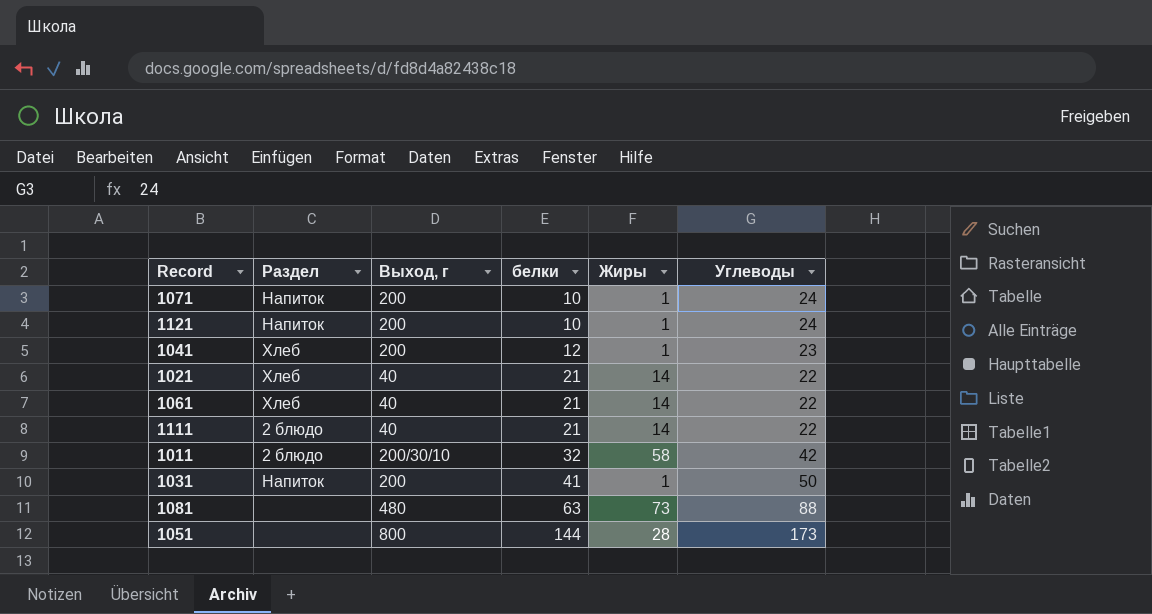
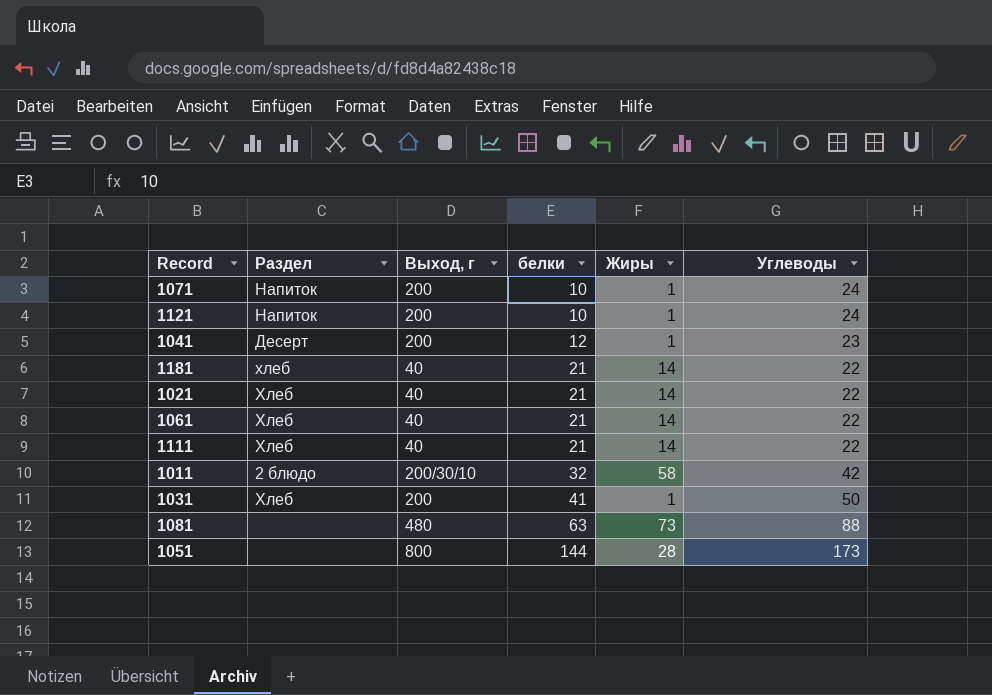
1041 | Раздел: Хлеб -> Десерт
row 1181: none -> хлеб | 40 | 21 | 14 | 22
1111 | Раздел: 2 блюдо -> Хлеб
1031 | Раздел: Напиток -> Хлеб

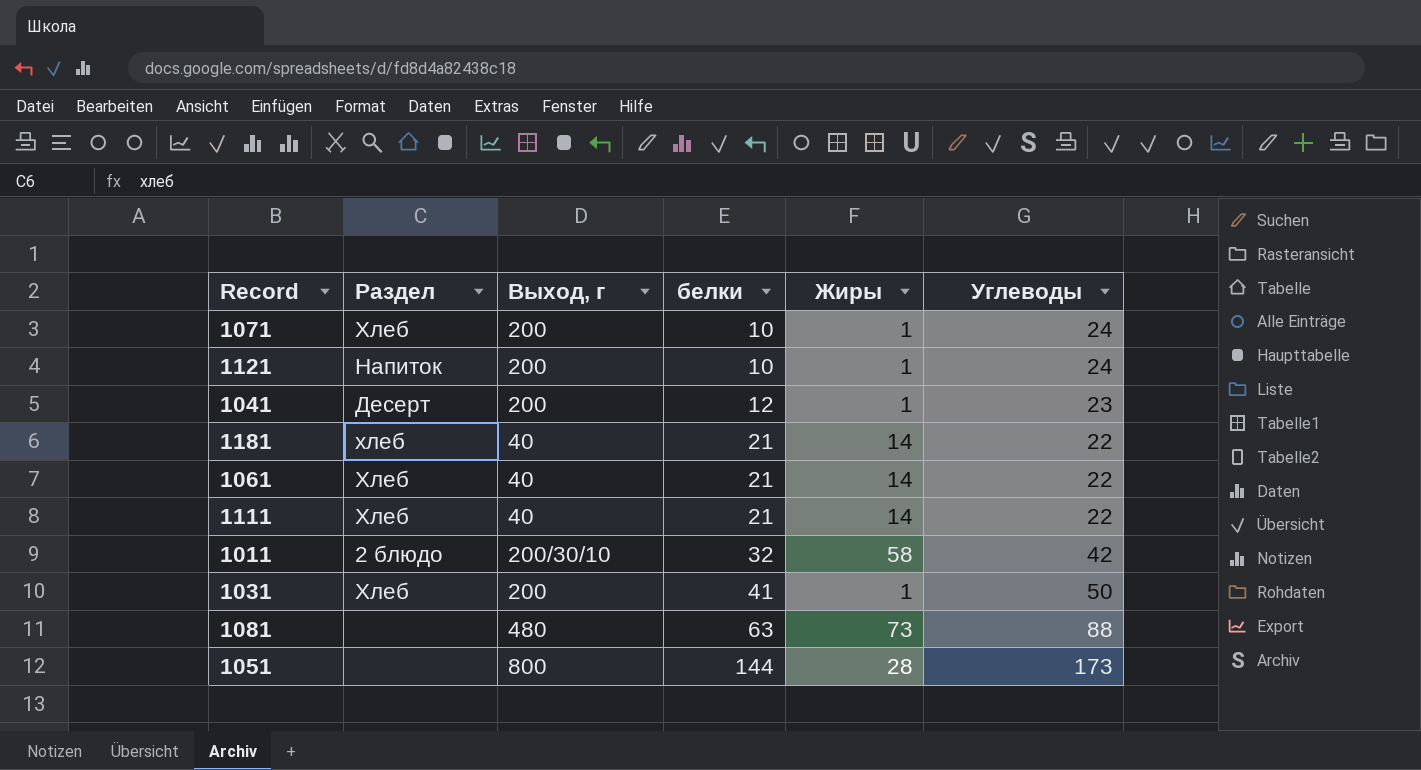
row 1021: Хлеб | 40 | 21 | 14 | 22 -> none
1071 | Раздел: Напиток -> Хлеб

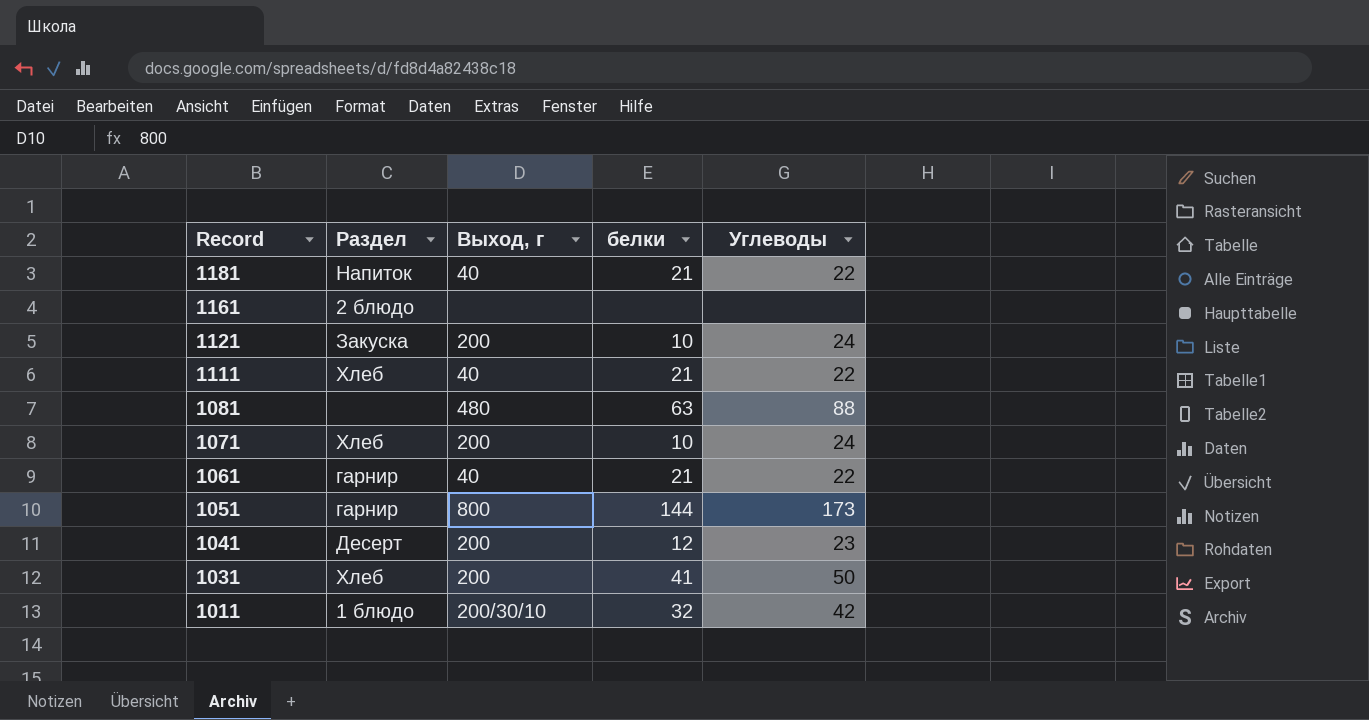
row order: белки ascending -> Record descending
column Жиры | position: 5 -> none
1181 | Раздел: хлеб -> Напиток
row 1161: none -> 2 блюдо | none | none | none
1121 | Раздел: Напиток -> Закуска
1061 | Раздел: Хлеб -> гарнир
1051 | Раздел: none -> гарнир
1011 | Раздел: 2 блюдо -> 1 блюдо

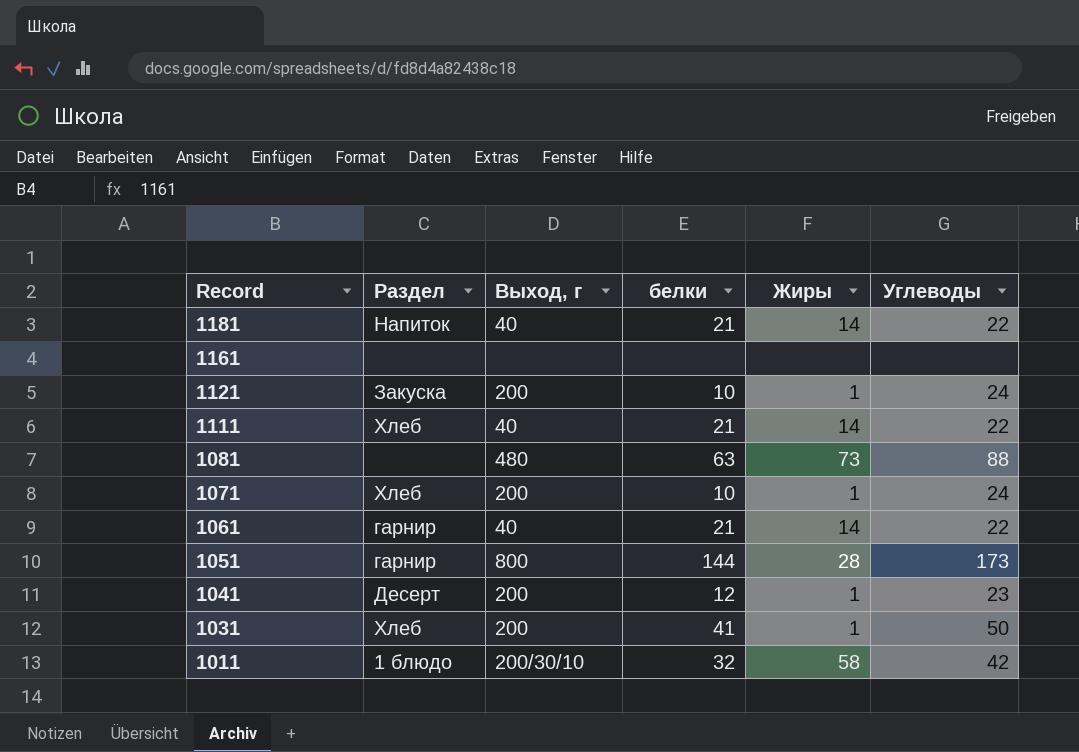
column Жиры | position: none -> 5
1161 | Раздел: 2 блюдо -> none

